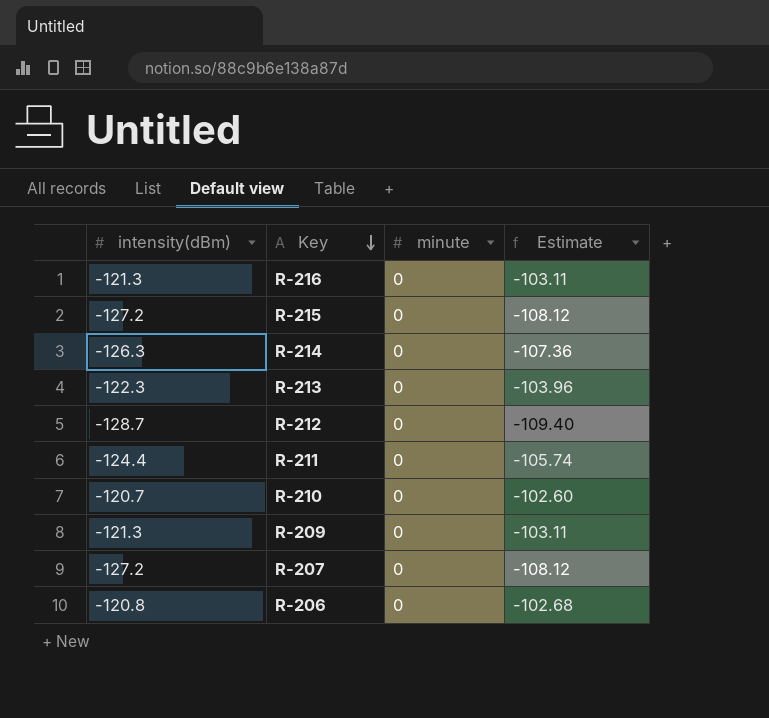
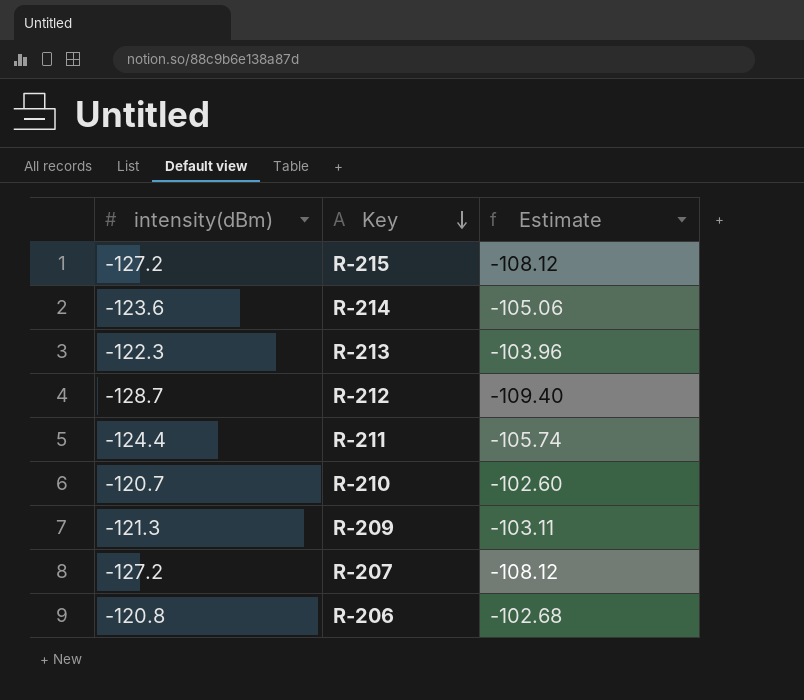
column minute | position: 3 -> none
row R-216: -121.3 | 0 | -103.11 -> none
R-214 | intensity(dBm): -126.3 -> -123.6
R-214 | Estimate: -107.36 -> -105.06

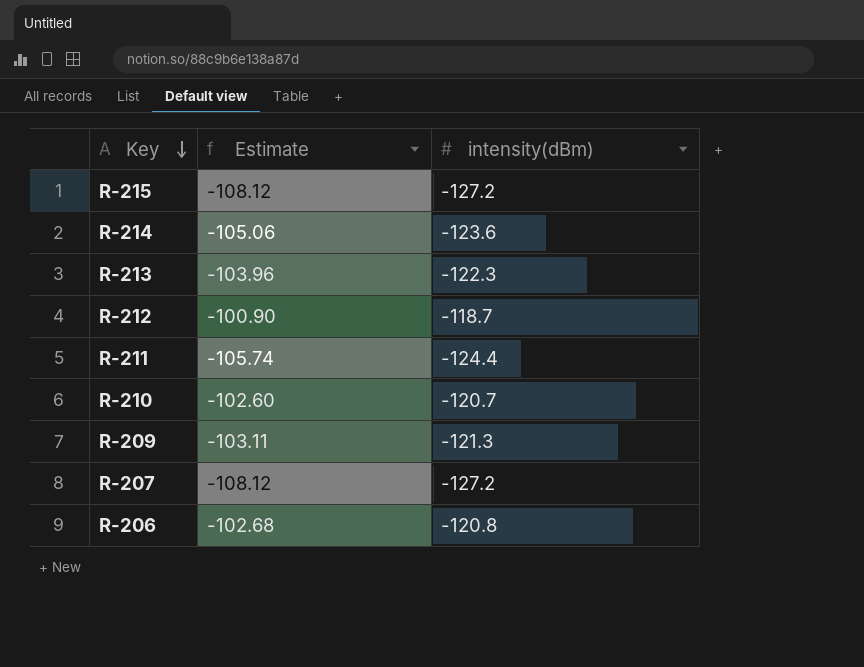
column intensity(dBm) | position: 1 -> 3
R-212 | Estimate: -109.40 -> -100.90
R-212 | intensity(dBm): -128.7 -> -118.7

